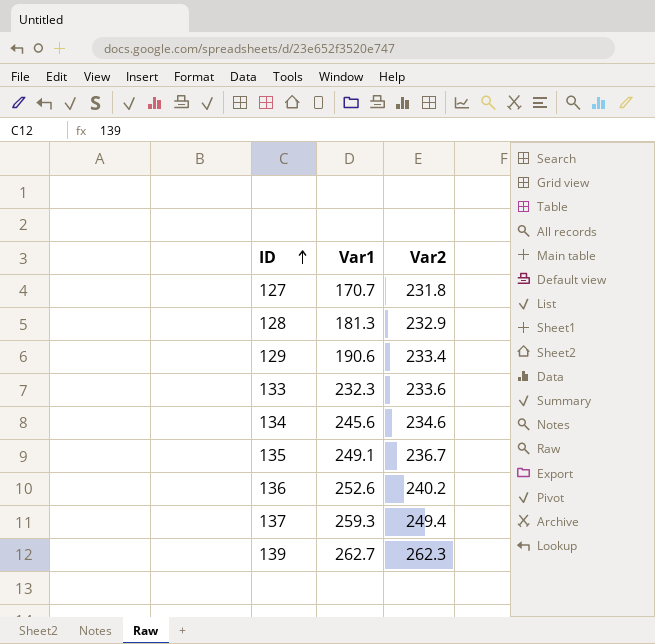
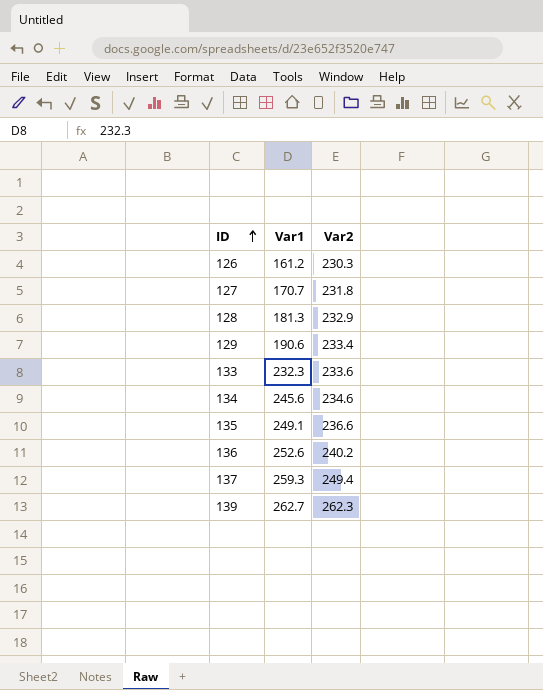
row 126: none -> 161.2 | 230.3
135 | Var2: 236.7 -> 236.6

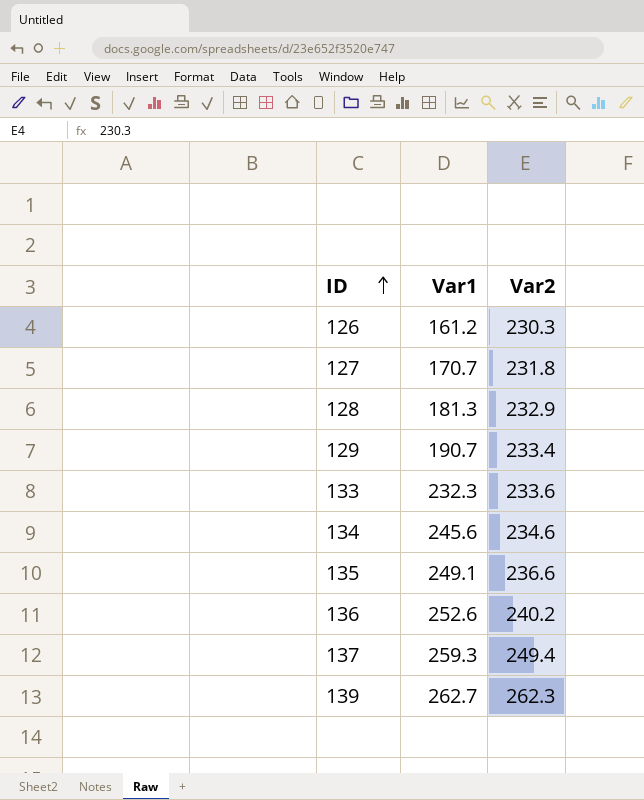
129 | Var1: 190.6 -> 190.7

